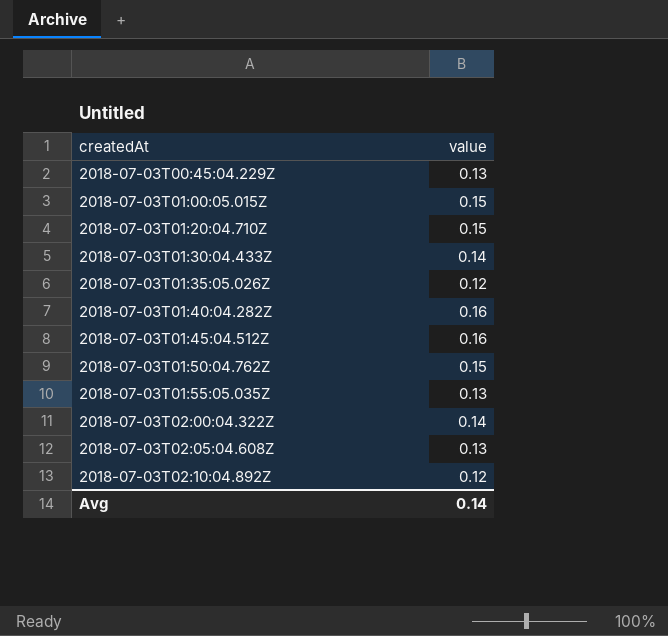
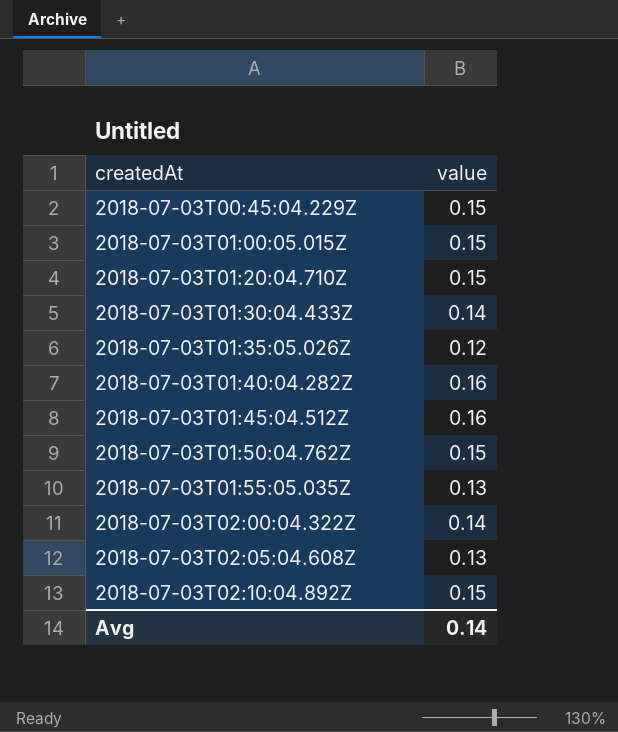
2018-07-03T00:45:04.229Z | value: 0.13 -> 0.15
2018-07-03T02:10:04.892Z | value: 0.12 -> 0.15

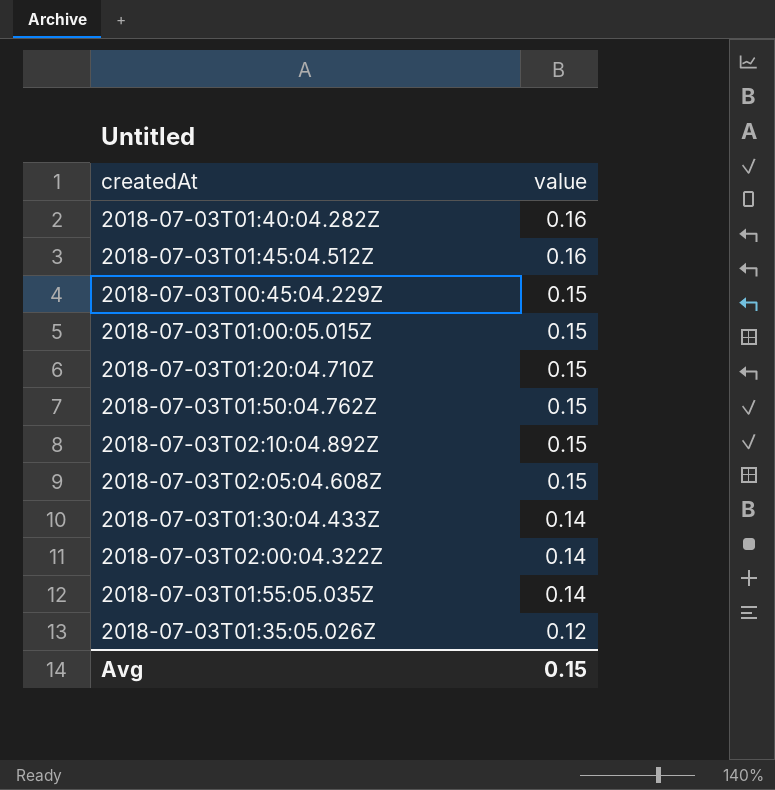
row order: createdAt ascending -> value descending
2018-07-03T02:05:04.608Z | value: 0.13 -> 0.15
2018-07-03T01:55:05.035Z | value: 0.13 -> 0.14
Avg | value: 0.14 -> 0.15

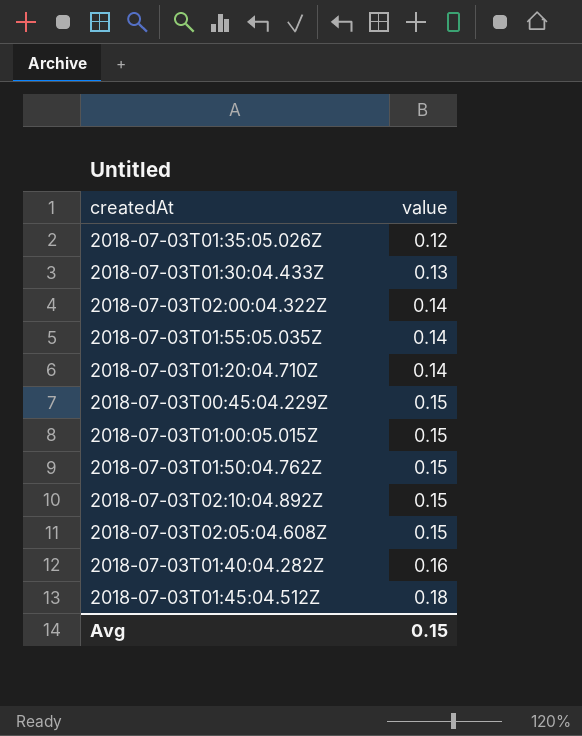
row order: value descending -> value ascending
2018-07-03T01:30:04.433Z | value: 0.14 -> 0.13
2018-07-03T01:20:04.710Z | value: 0.15 -> 0.14
2018-07-03T01:45:04.512Z | value: 0.16 -> 0.18

